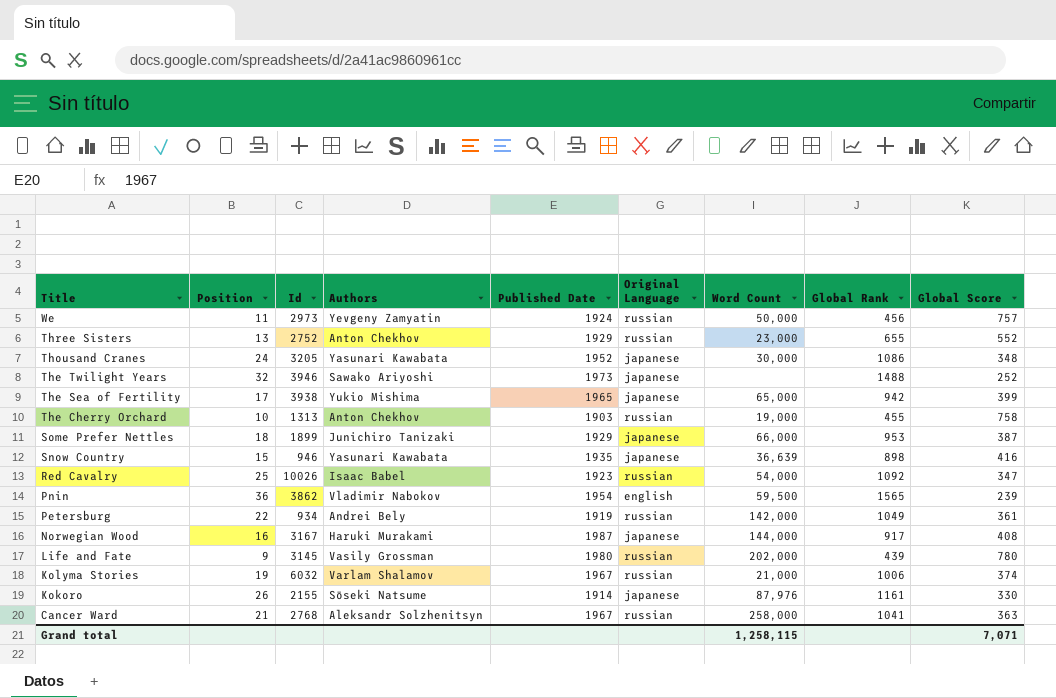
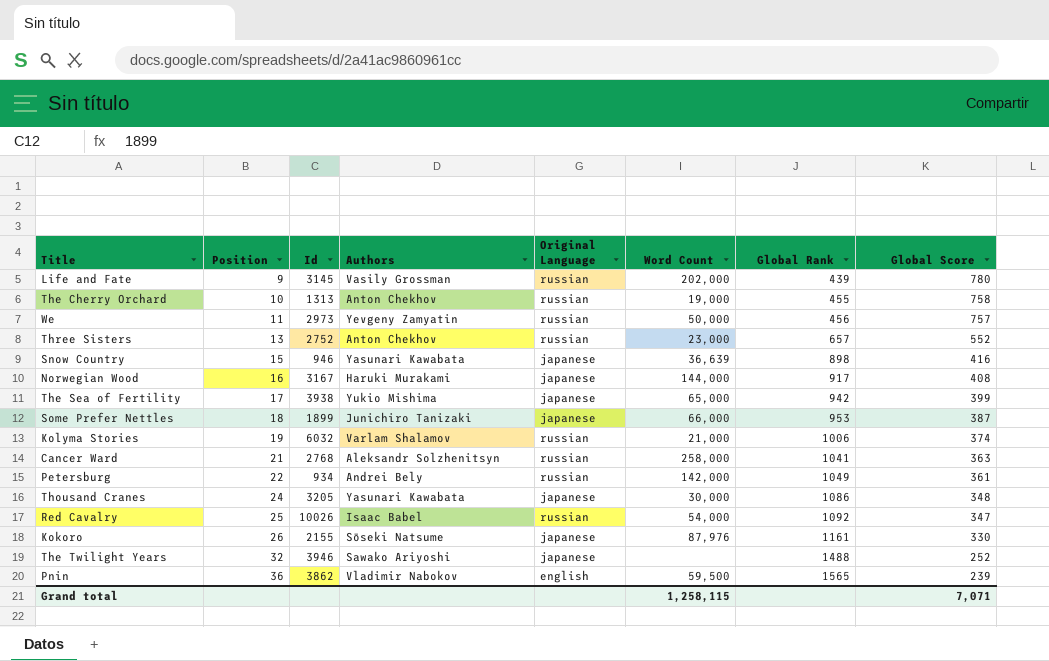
row order: Title descending -> Position ascending
column Published Date | position: 5 -> none
Three Sisters | Global Rank: 655 -> 657

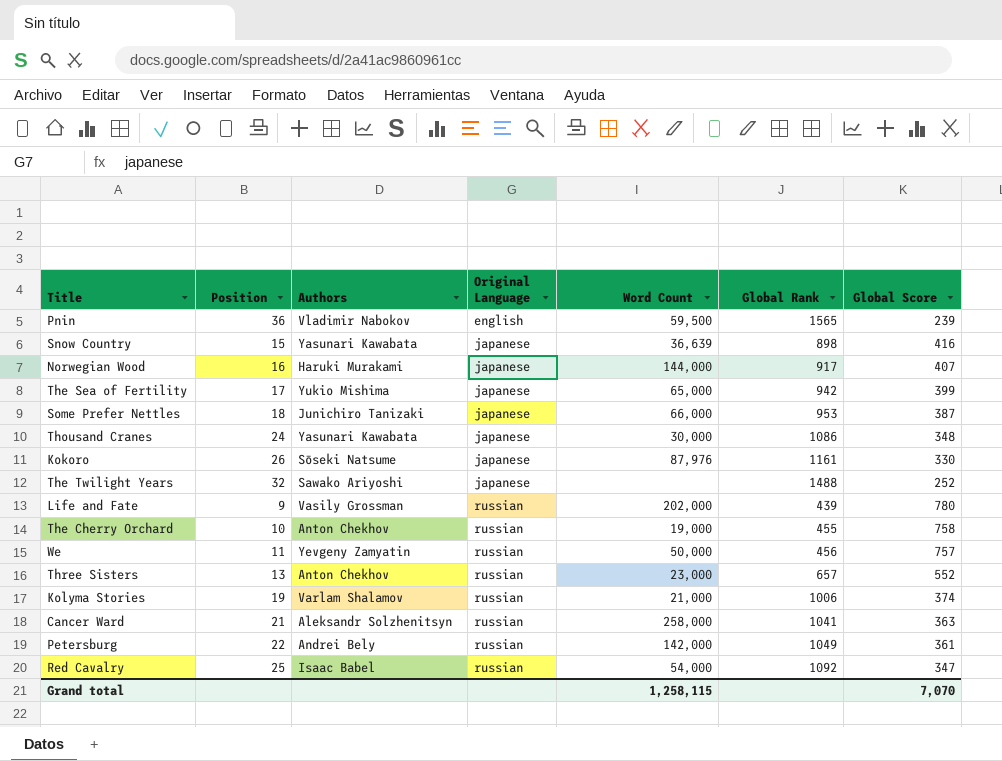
row order: Position ascending -> Original Language ascending
column Id | position: 3 -> none
Norwegian Wood | Global Score: 408 -> 407
Grand total | Global Score: 7,071 -> 7,070

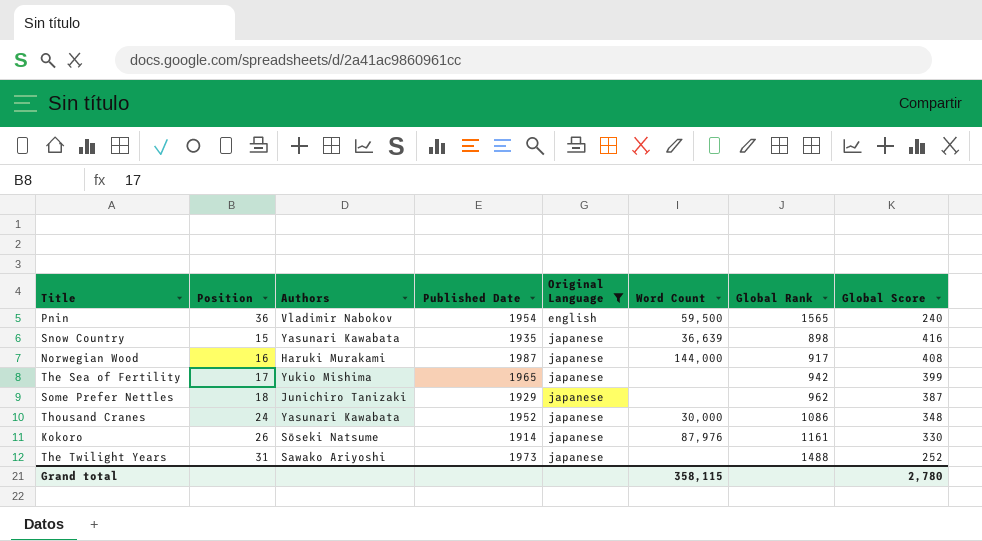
filter: none -> Original Language != russian
column Published Date | position: none -> 4
Pnin | Global Score: 239 -> 240
Norwegian Wood | Global Score: 407 -> 408
The Sea of Fertility | Word Count: 65,000 -> none
Some Prefer Nettles | Word Count: 66,000 -> none
Some Prefer Nettles | Global Rank: 953 -> 962
The Twilight Years | Position: 32 -> 31
Grand total | Word Count: 1,258,115 -> 358,115
Grand total | Global Score: 7,070 -> 2,780

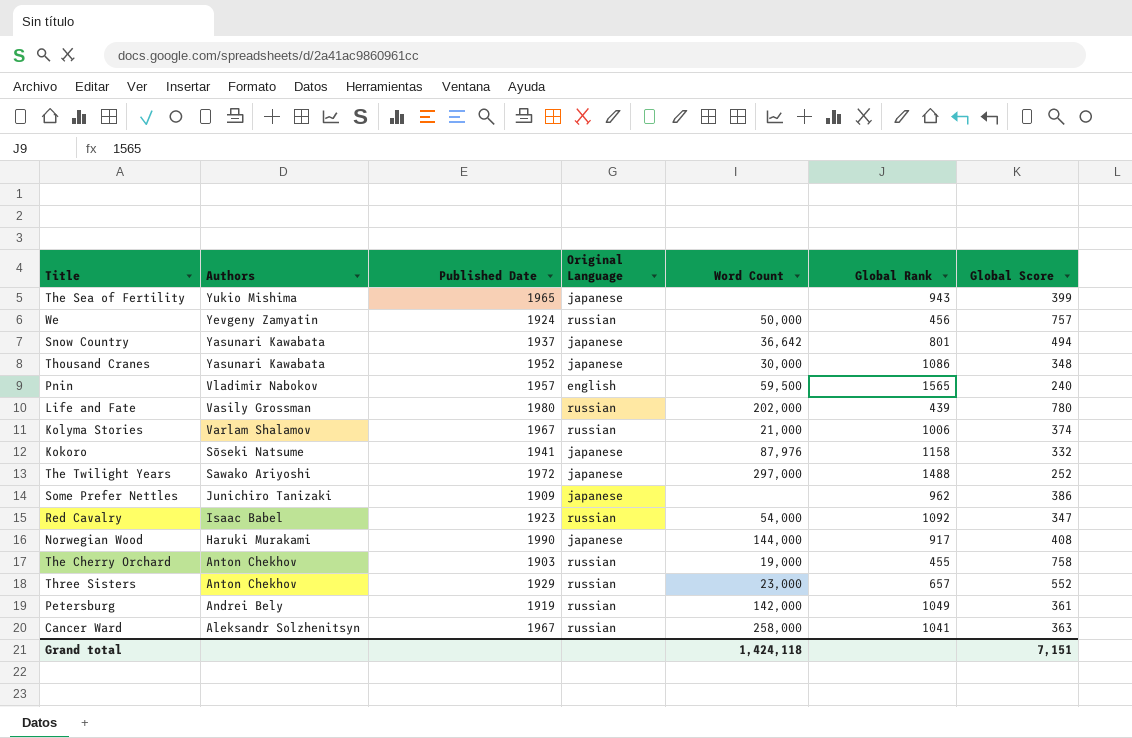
filter: Original Language != russian -> none
row order: Original Language ascending -> Authors descending
column Position | position: 2 -> none
The Sea of Fertility | Global Rank: 942 -> 943
Snow Country | Published Date: 1935 -> 1937
Snow Country | Word Count: 36,639 -> 36,642
Snow Country | Global Rank: 898 -> 801
Snow Country | Global Score: 416 -> 494
Pnin | Published Date: 1954 -> 1957
Kokoro | Published Date: 1914 -> 1941
Kokoro | Global Rank: 1161 -> 1158
Kokoro | Global Score: 330 -> 332
The Twilight Years | Published Date: 1973 -> 1972
The Twilight Years | Word Count: none -> 297,000
Some Prefer Nettles | Published Date: 1929 -> 1909
Some Prefer Nettles | Global Score: 387 -> 386
Norwegian Wood | Published Date: 1987 -> 1990
Grand total | Word Count: 358,115 -> 1,424,118
Grand total | Global Score: 2,780 -> 7,151

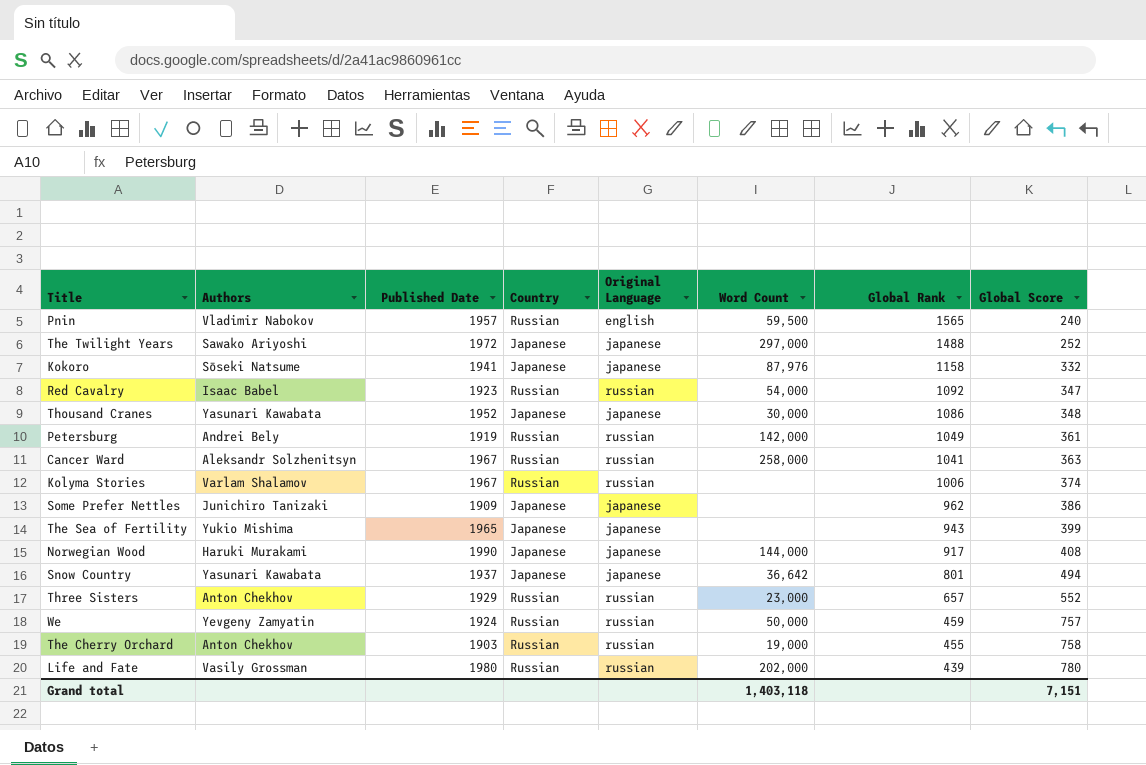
row order: Authors descending -> Global Rank descending
column Country | position: none -> 4
Kolyma Stories | Word Count: 21,000 -> none
We | Global Rank: 456 -> 459
Grand total | Word Count: 1,424,118 -> 1,403,118

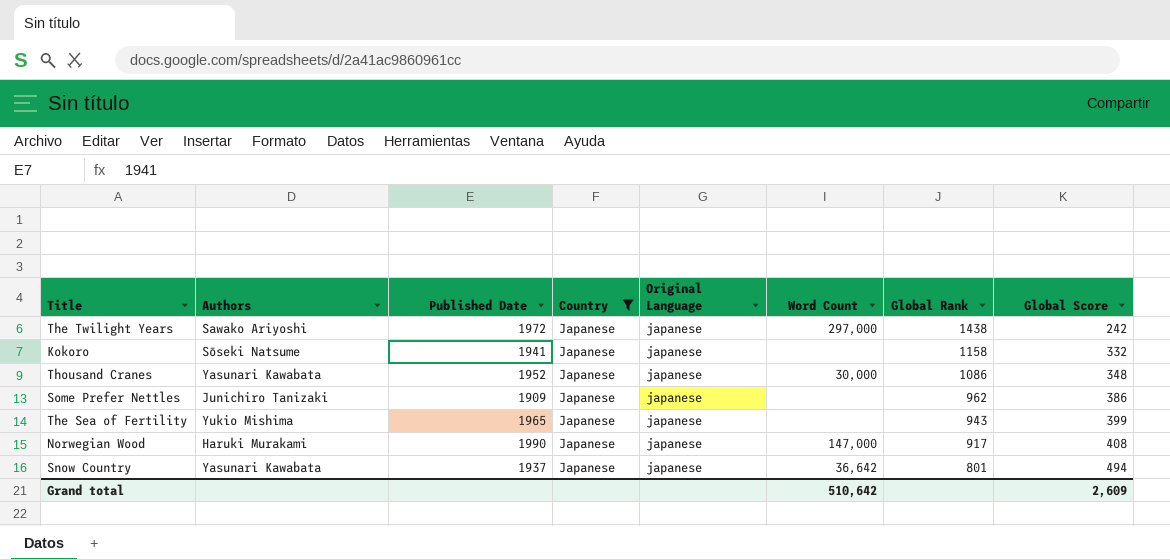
filter: none -> Country = Japanese
The Twilight Years | Global Rank: 1488 -> 1438
The Twilight Years | Global Score: 252 -> 242
Kokoro | Word Count: 87,976 -> none
Norwegian Wood | Word Count: 144,000 -> 147,000
Grand total | Word Count: 1,403,118 -> 510,642
Grand total | Global Score: 7,151 -> 2,609

